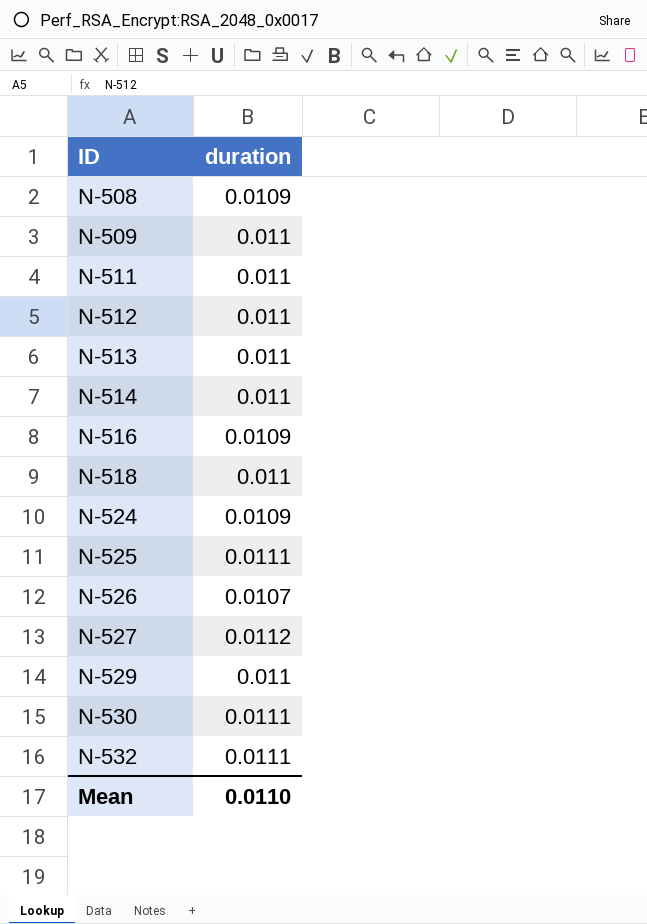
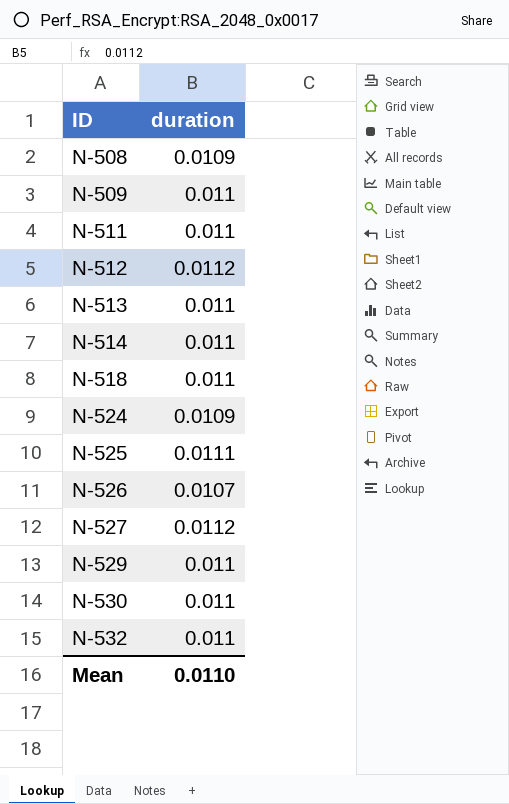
row N-516: 0.0109 -> none
N-512 | duration: 0.011 -> 0.0112
N-530 | duration: 0.0111 -> 0.011
N-532 | duration: 0.0111 -> 0.011

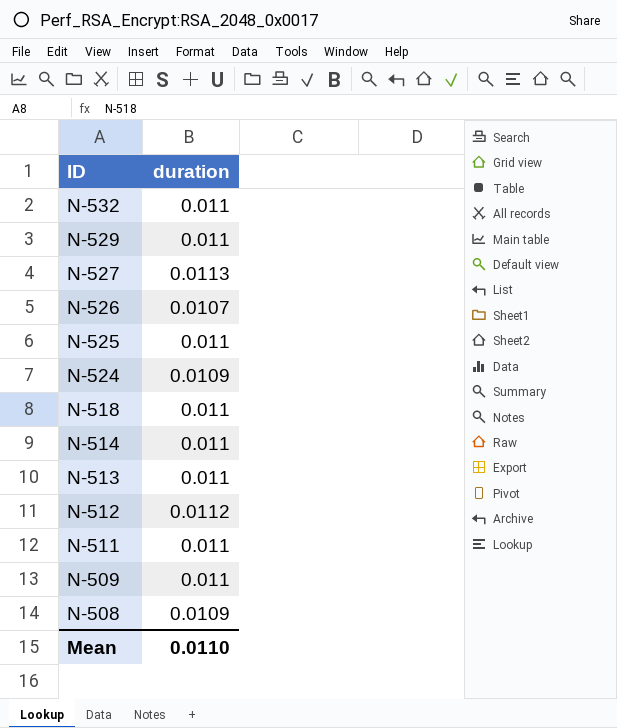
row order: ID ascending -> ID descending
row N-530: 0.011 -> none
N-527 | duration: 0.0112 -> 0.0113
N-525 | duration: 0.0111 -> 0.011

